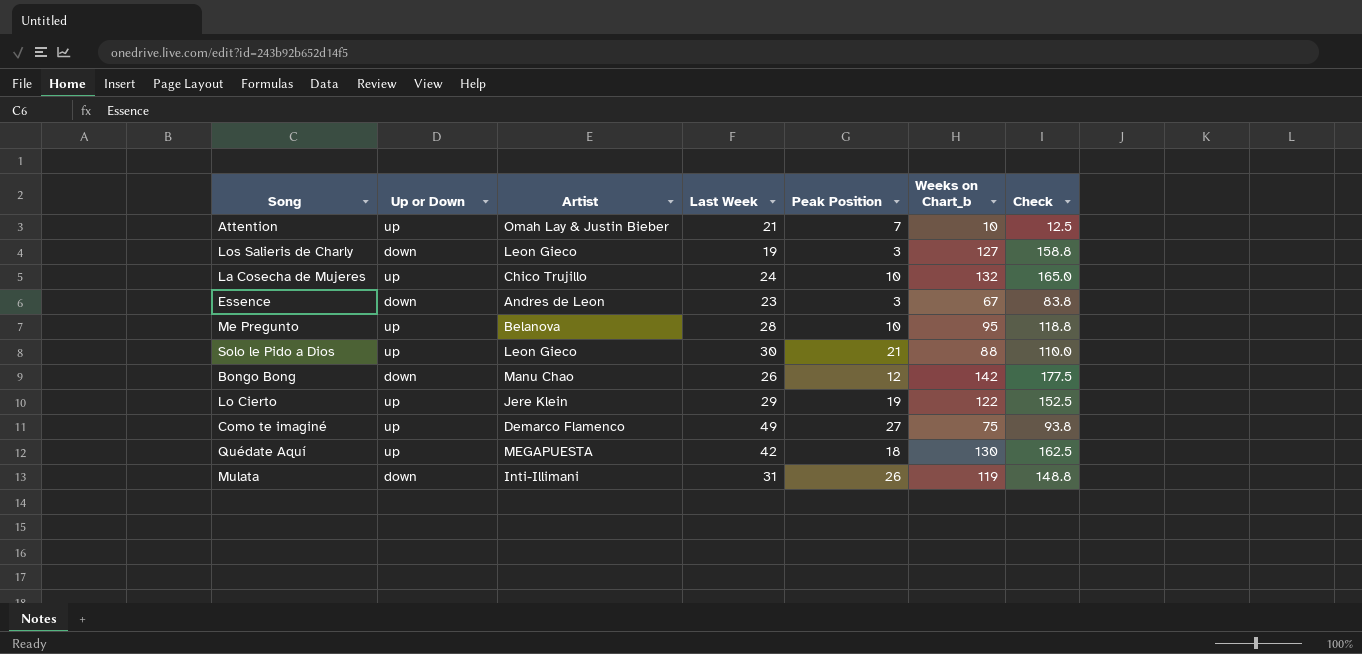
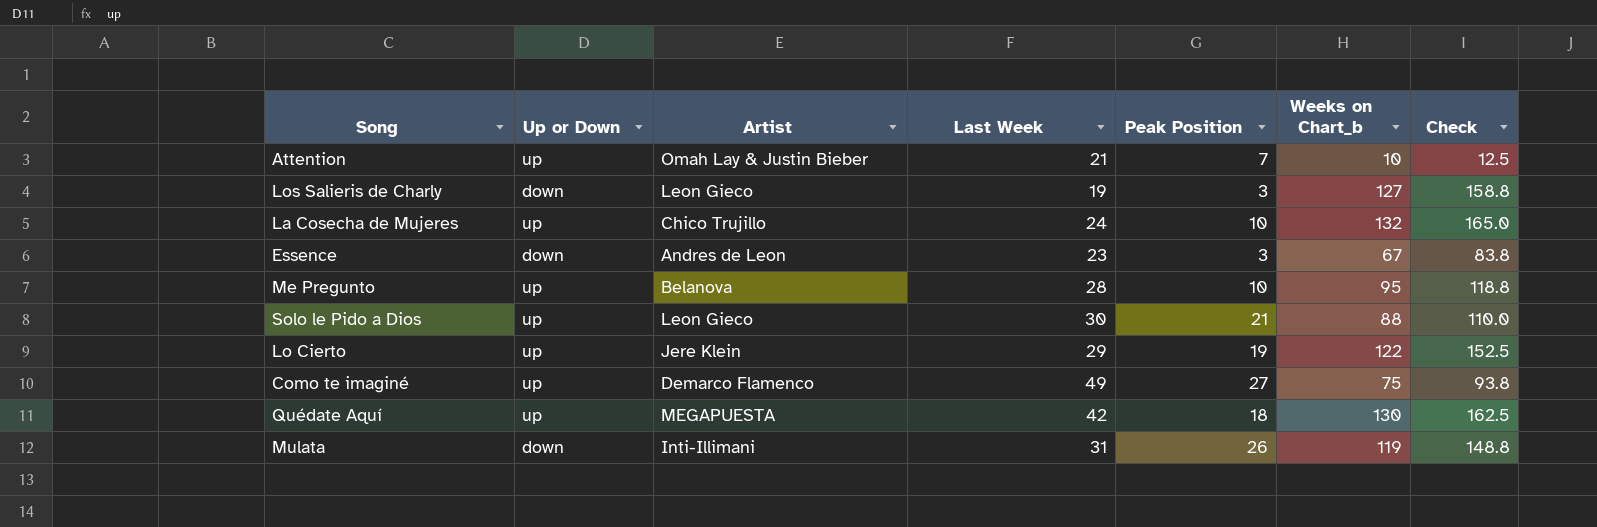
row Bongo Bong: down | Manu Chao | 26 | 12 | 142 | 177.5 -> none

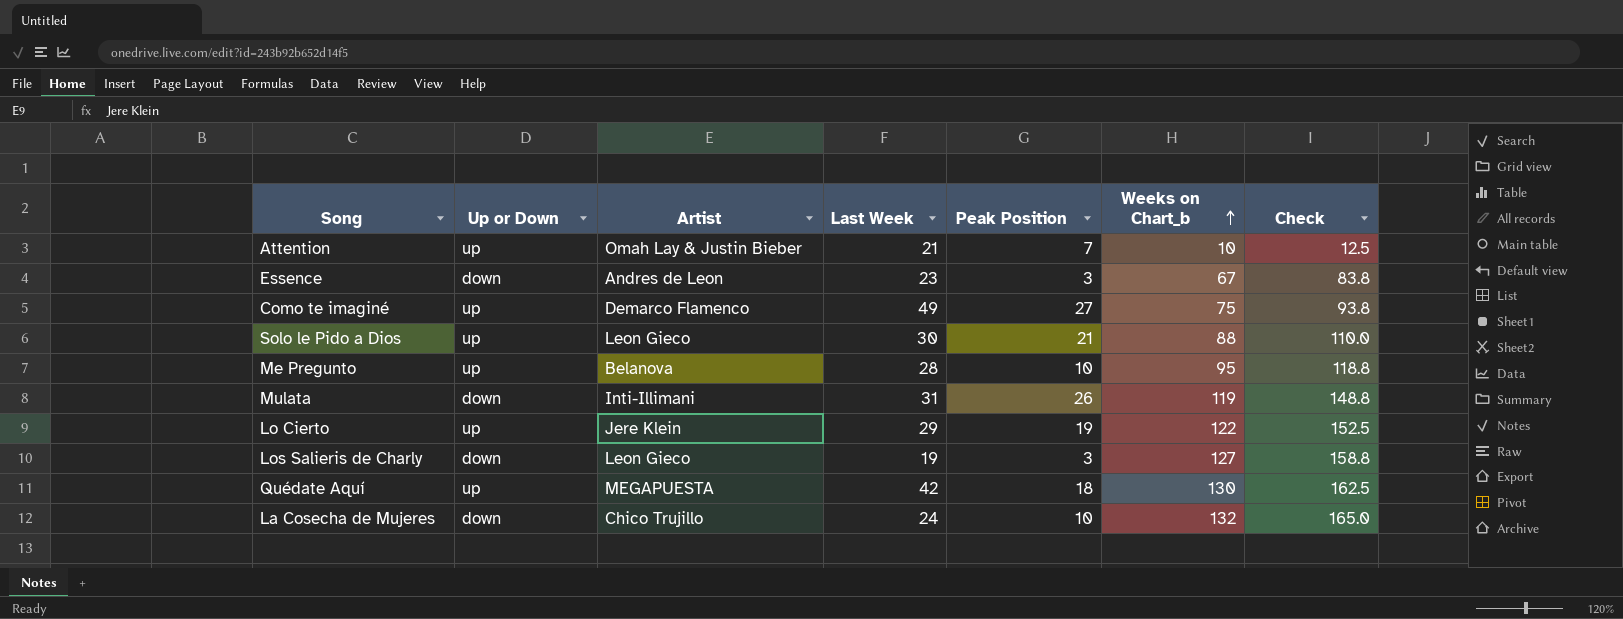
row order: none -> Weeks on Chart_b ascending
La Cosecha de Mujeres | Up or Down: up -> down

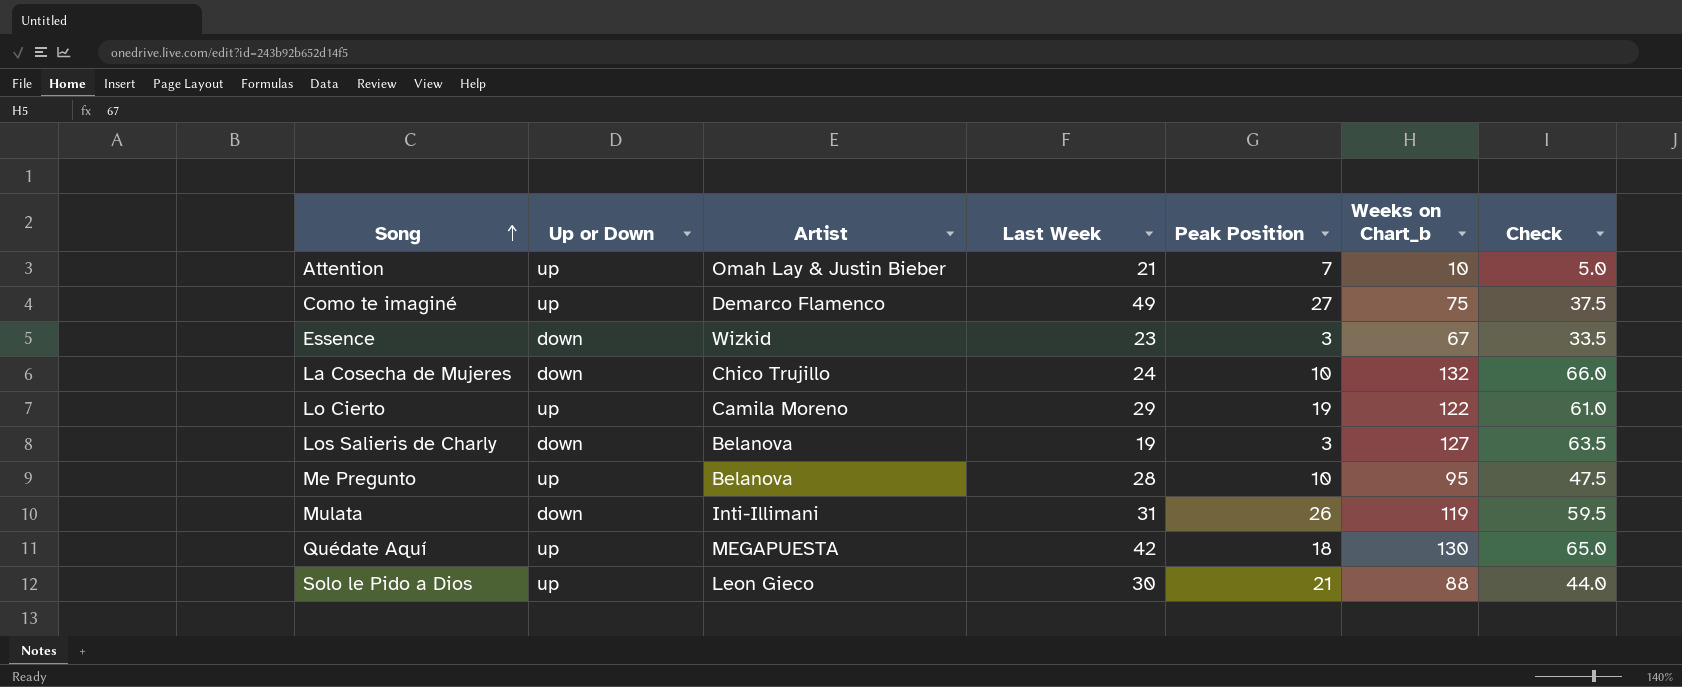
row order: Weeks on Chart_b ascending -> Song ascending
column Check | formula: [Weeks on Chart_b] * 1.25 -> [Weeks on Chart_b] * 0.5
Essence | Artist: Andres de Leon -> Wizkid
Lo Cierto | Artist: Jere Klein -> Camila Moreno
Los Salieris de Charly | Artist: Leon Gieco -> Belanova

